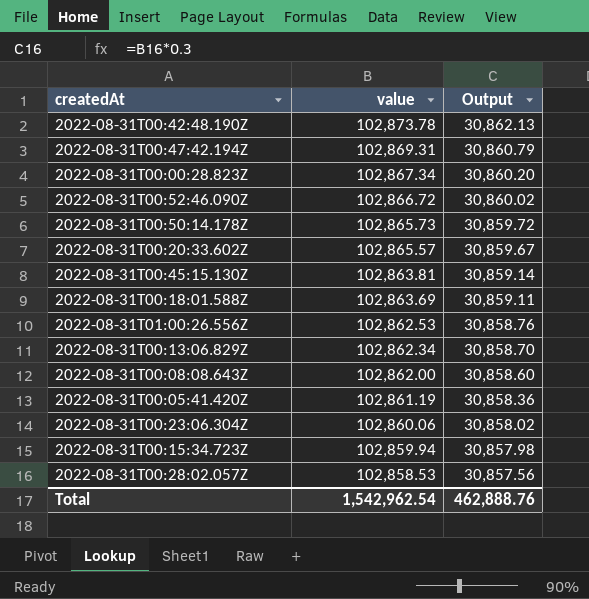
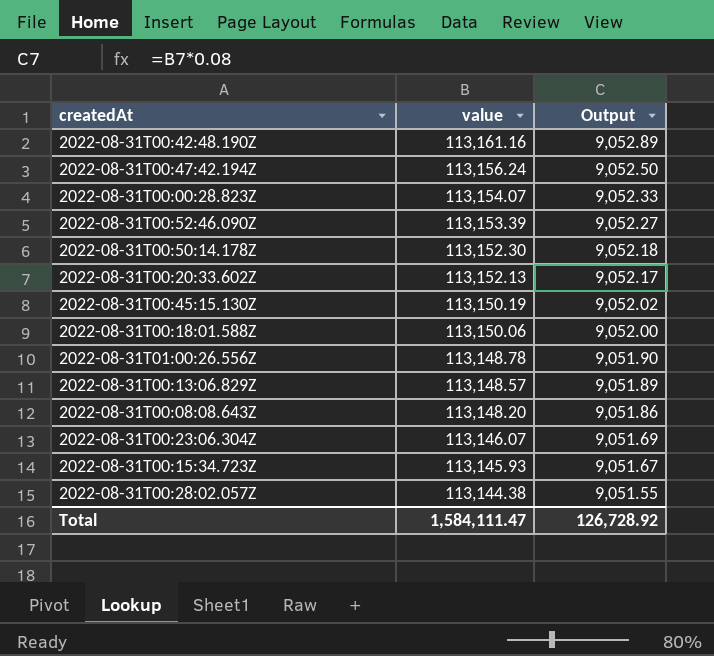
column Output | formula: [value] * 0.3 -> [value] * 0.08
row 2022-08-31T00:05:41.420Z: 102,861.19 | 30,858.36 -> none
2022-08-31T00:42:48.190Z | value: 102,873.78 -> 113,161.16
2022-08-31T00:47:42.194Z | value: 102,869.31 -> 113,156.24
2022-08-31T00:00:28.823Z | value: 102,867.34 -> 113,154.07
2022-08-31T00:52:46.090Z | value: 102,866.72 -> 113,153.39
2022-08-31T00:50:14.178Z | value: 102,865.73 -> 113,152.30
2022-08-31T00:20:33.602Z | value: 102,865.57 -> 113,152.13
2022-08-31T00:45:15.130Z | value: 102,863.81 -> 113,150.19
2022-08-31T00:18:01.588Z | value: 102,863.69 -> 113,150.06
2022-08-31T01:00:26.556Z | value: 102,862.53 -> 113,148.78
2022-08-31T00:13:06.829Z | value: 102,862.34 -> 113,148.57
2022-08-31T00:08:08.643Z | value: 102,862.00 -> 113,148.20
2022-08-31T00:23:06.304Z | value: 102,860.06 -> 113,146.07
2022-08-31T00:15:34.723Z | value: 102,859.94 -> 113,145.93
2022-08-31T00:28:02.057Z | value: 102,858.53 -> 113,144.38
Total | value: 1,542,962.54 -> 1,584,111.47
Total | Output: 462,888.76 -> 126,728.92

